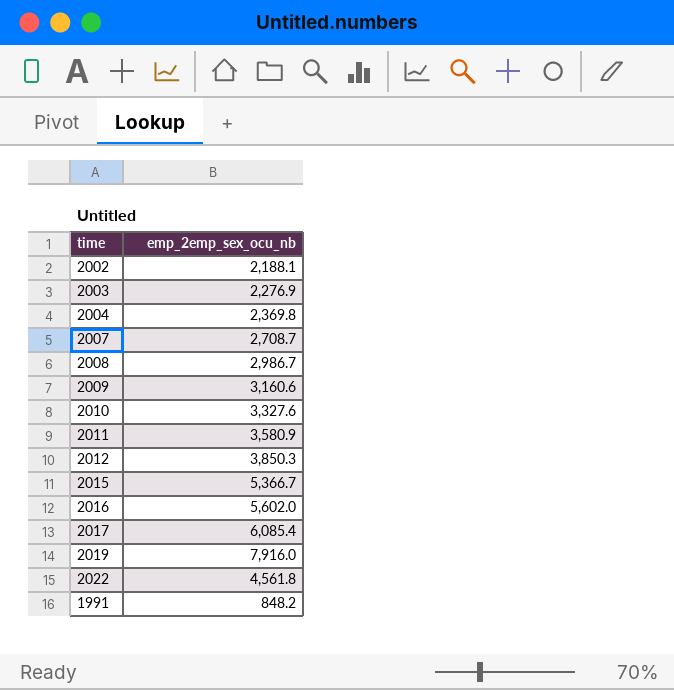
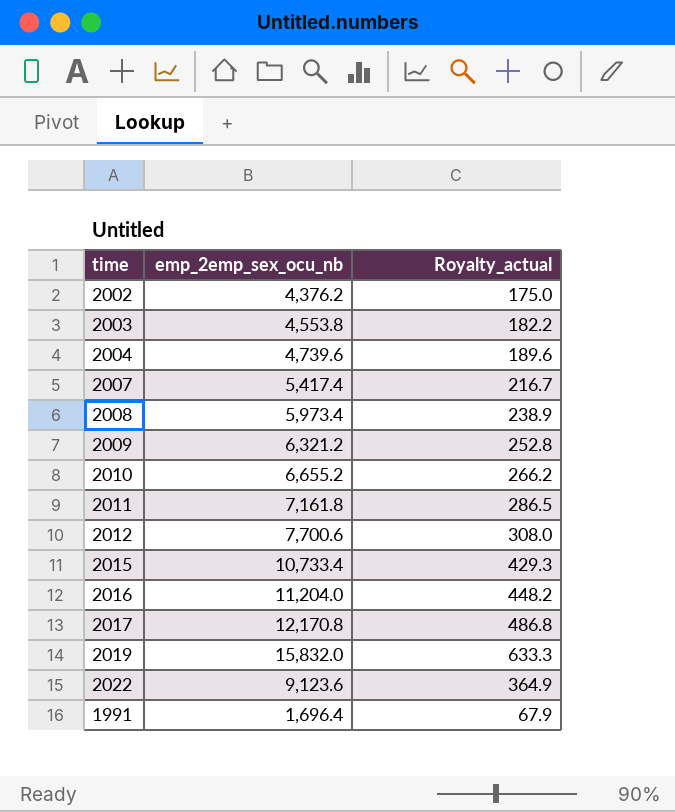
column Royalty_actual | formula: none -> [emp_2emp_sex_ocu_nb] * 0.04
2002 | emp_2emp_sex_ocu_nb: 2,188.1 -> 4,376.2
2003 | emp_2emp_sex_ocu_nb: 2,276.9 -> 4,553.8
2004 | emp_2emp_sex_ocu_nb: 2,369.8 -> 4,739.6
2007 | emp_2emp_sex_ocu_nb: 2,708.7 -> 5,417.4
2008 | emp_2emp_sex_ocu_nb: 2,986.7 -> 5,973.4
2009 | emp_2emp_sex_ocu_nb: 3,160.6 -> 6,321.2
2010 | emp_2emp_sex_ocu_nb: 3,327.6 -> 6,655.2
2011 | emp_2emp_sex_ocu_nb: 3,580.9 -> 7,161.8
2012 | emp_2emp_sex_ocu_nb: 3,850.3 -> 7,700.6
2015 | emp_2emp_sex_ocu_nb: 5,366.7 -> 10,733.4
2016 | emp_2emp_sex_ocu_nb: 5,602.0 -> 11,204.0
2017 | emp_2emp_sex_ocu_nb: 6,085.4 -> 12,170.8
2019 | emp_2emp_sex_ocu_nb: 7,916.0 -> 15,832.0
2022 | emp_2emp_sex_ocu_nb: 4,561.8 -> 9,123.6
1991 | emp_2emp_sex_ocu_nb: 848.2 -> 1,696.4

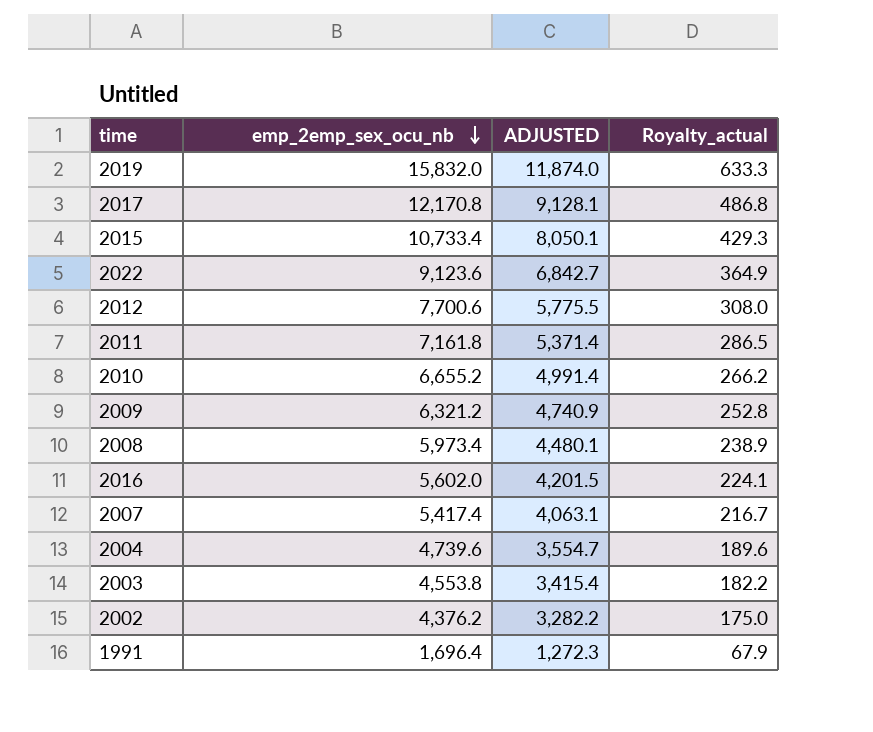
row order: none -> emp_2emp_sex_ocu_nb descending
column ADJUSTED | formula: none -> [emp_2emp_sex_ocu_nb] * 0.75
2016 | emp_2emp_sex_ocu_nb: 11,204.0 -> 5,602.0
2016 | Royalty_actual: 448.2 -> 224.1

